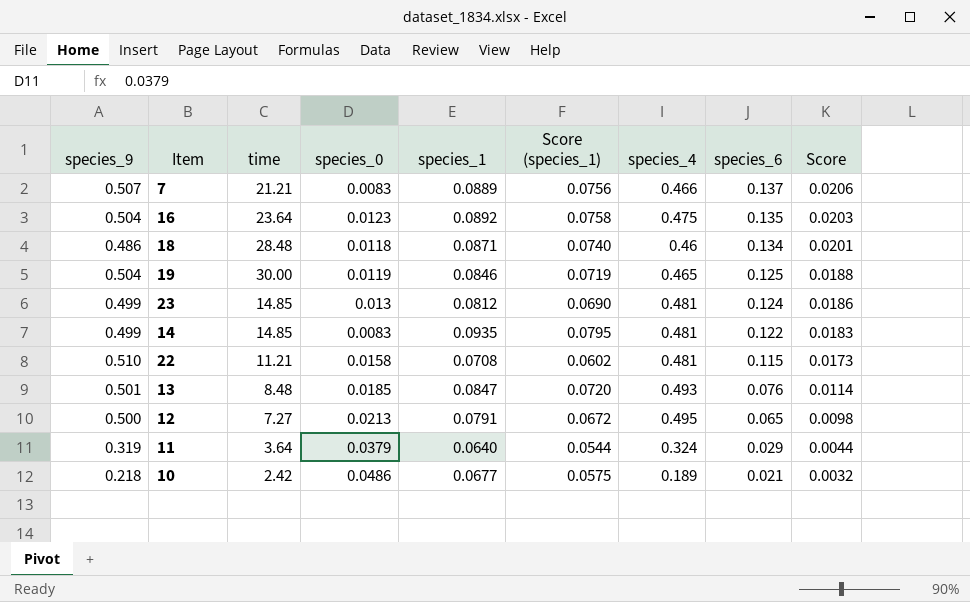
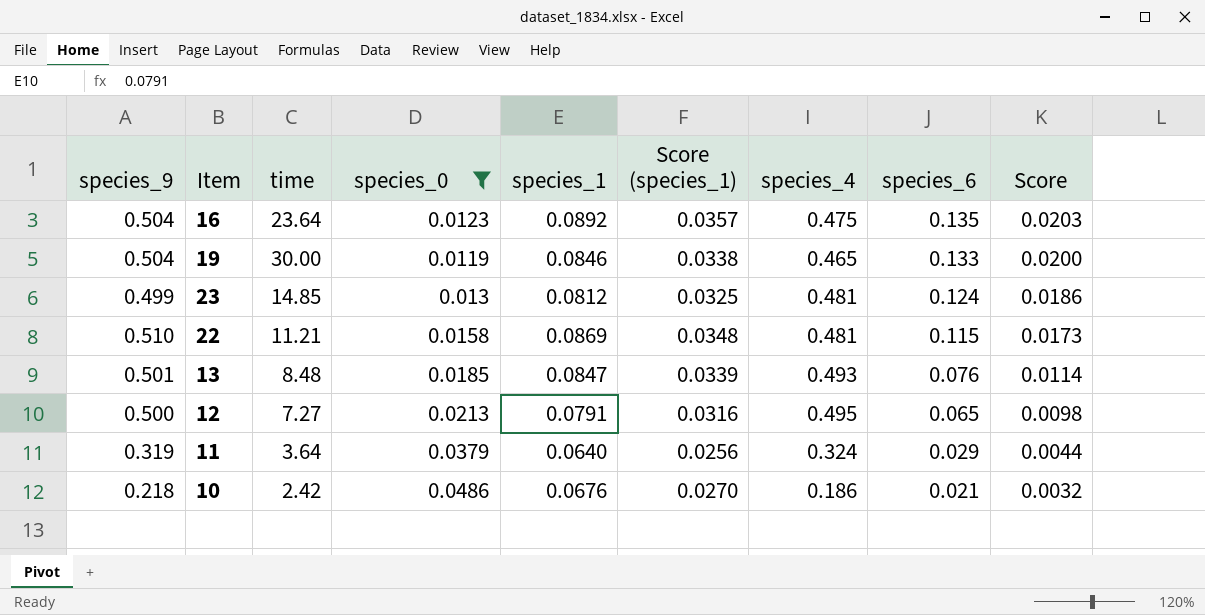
filter: none -> species_0 >= 0.0119
column Score (species_1) | formula: [species_1] * 0.85 -> [species_1] * 0.4
19 | species_6: 0.125 -> 0.133
19 | Score: 0.0188 -> 0.0200
22 | species_1: 0.0708 -> 0.0869
10 | species_1: 0.0677 -> 0.0676
10 | species_4: 0.189 -> 0.186

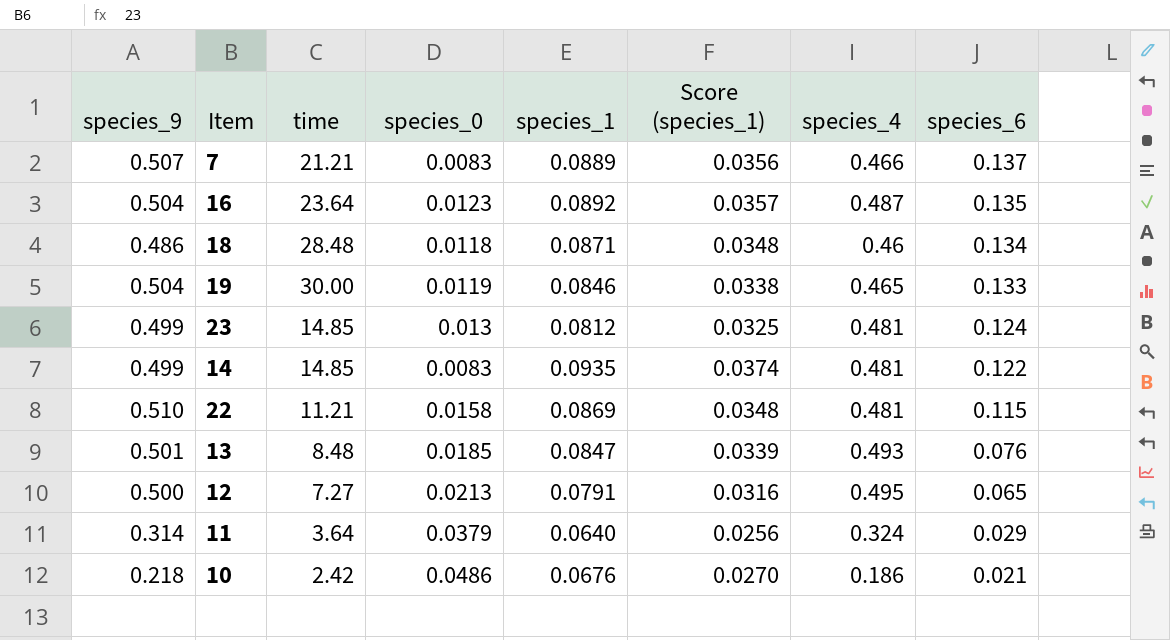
filter: species_0 >= 0.0119 -> none
column Score | formula: [species_6] * 0.15 -> none
16 | species_4: 0.475 -> 0.487
11 | species_9: 0.319 -> 0.314

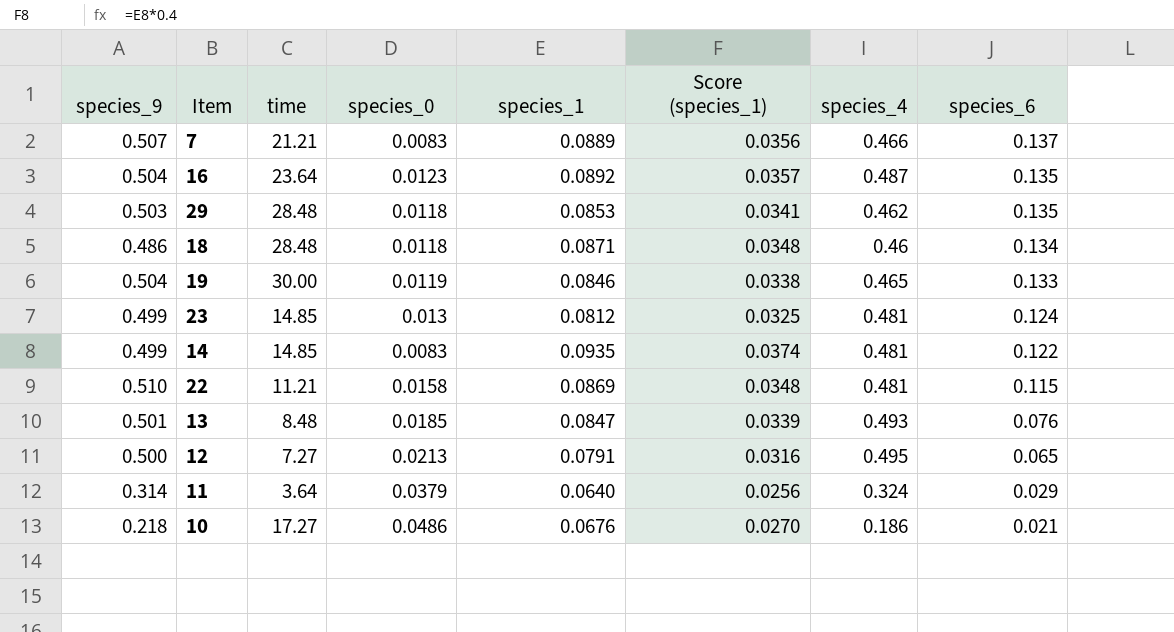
row 29: none -> 0.503 | 28.48 | 0.0118 | 0.0853 | 0.0341 | 0.462 | 0.135
10 | time: 2.42 -> 17.27

